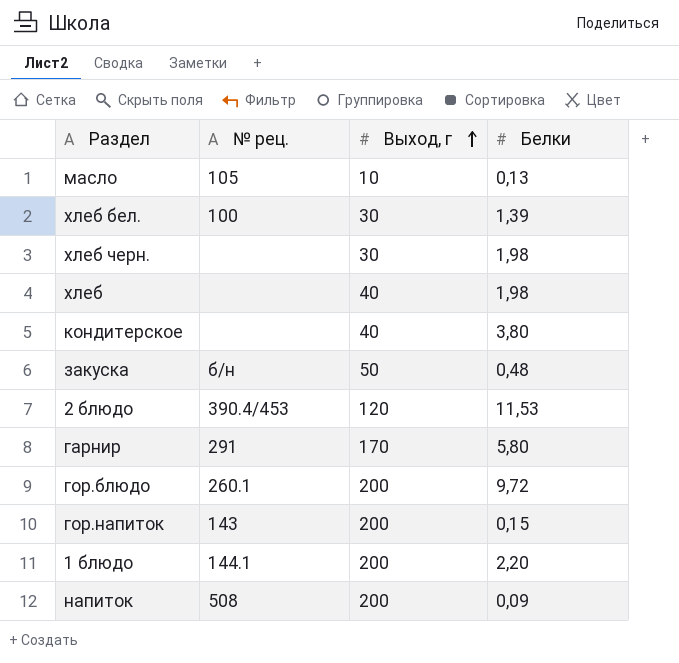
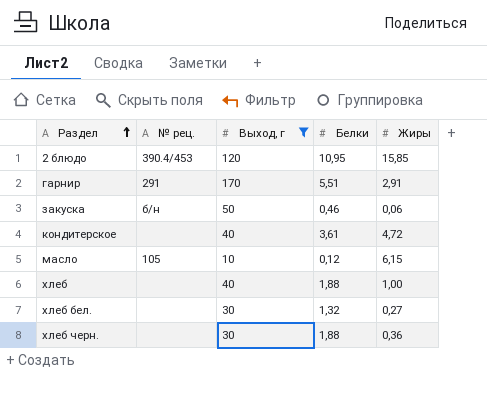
filter: none -> Выход, г != 200
row order: Выход, г ascending -> Раздел ascending
column Жиры | position: none -> 5
2 блюдо | Белки: 11,53 -> 10,95
гарнир | Белки: 5,80 -> 5,51
закуска | Белки: 0,48 -> 0,46
кондитерское | Белки: 3,80 -> 3,61
масло | Белки: 0,13 -> 0,12
хлеб | Белки: 1,98 -> 1,88
хлеб бел. | № рец.: 100 -> none
хлеб бел. | Белки: 1,39 -> 1,32
хлеб черн. | Белки: 1,98 -> 1,88

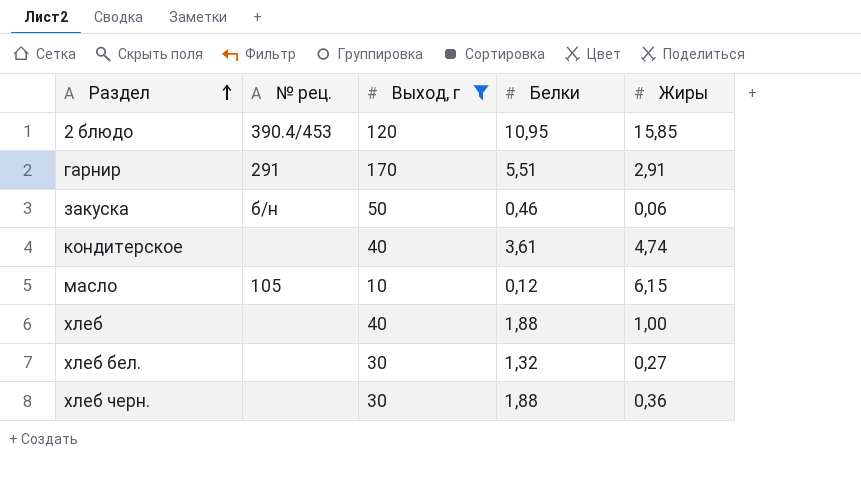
кондитерское | Жиры: 4,72 -> 4,74

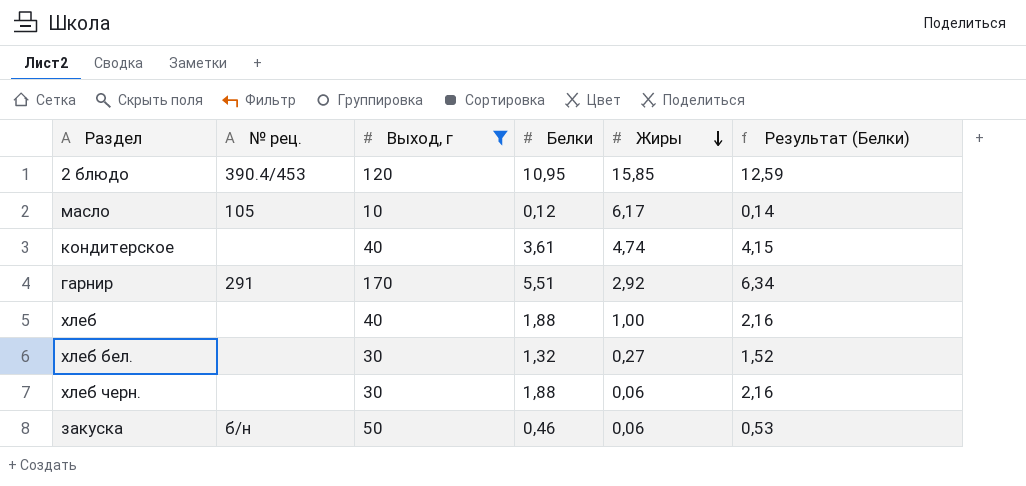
row order: Раздел ascending -> Жиры descending
column Результат (Белки) | formula: none -> [Белки] * 1,15
масло | Жиры: 6,15 -> 6,17
гарнир | Жиры: 2,91 -> 2,92
хлеб черн. | Жиры: 0,36 -> 0,06

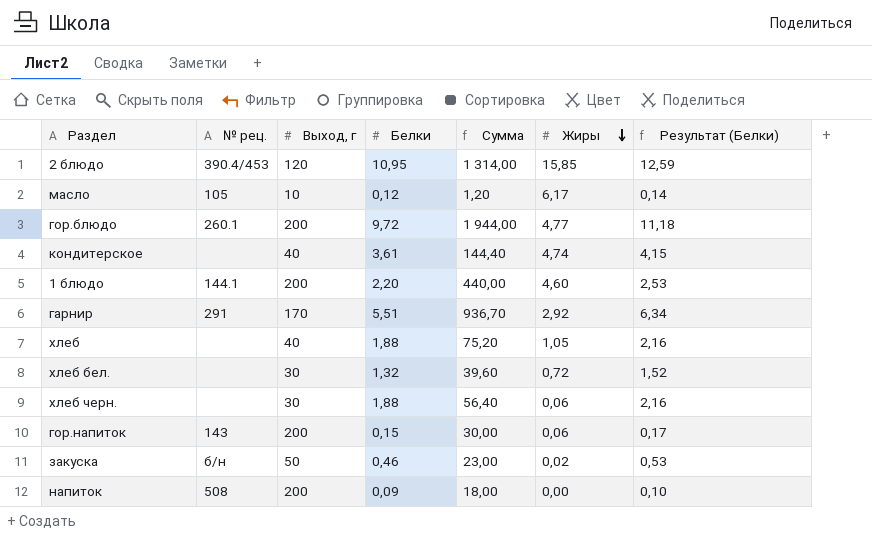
filter: Выход, г != 200 -> none
column Сумма | formula: none -> [Выход, г] * [Белки]
хлеб | Жиры: 1,00 -> 1,05
хлеб бел. | Жиры: 0,27 -> 0,72
закуска | Жиры: 0,06 -> 0,02

